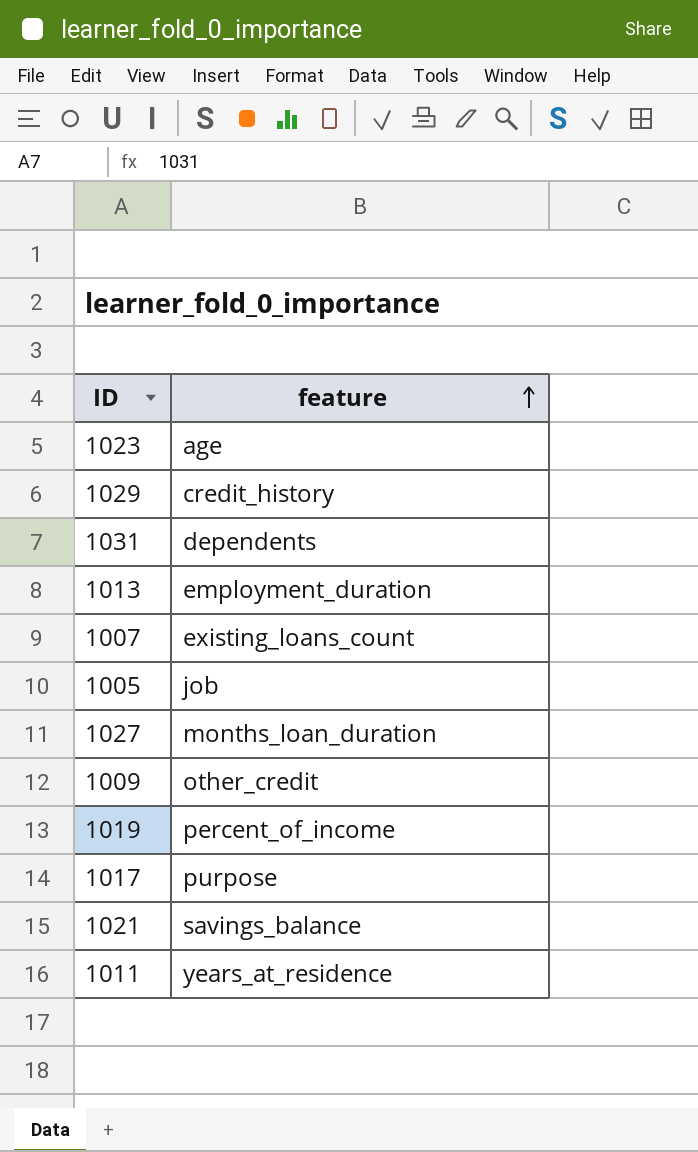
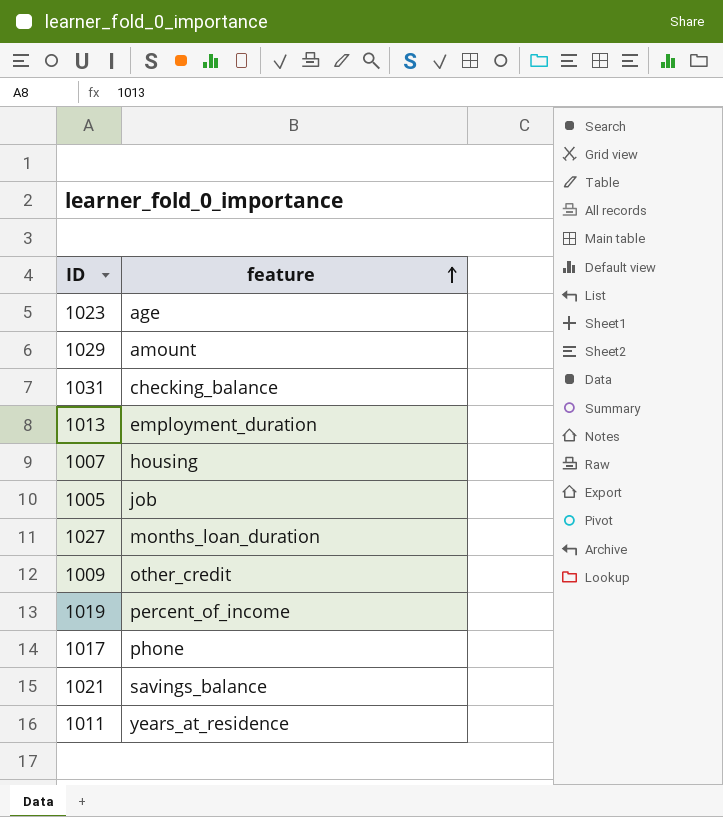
1029 | feature: credit_history -> amount
1031 | feature: dependents -> checking_balance
1007 | feature: existing_loans_count -> housing
1017 | feature: purpose -> phone

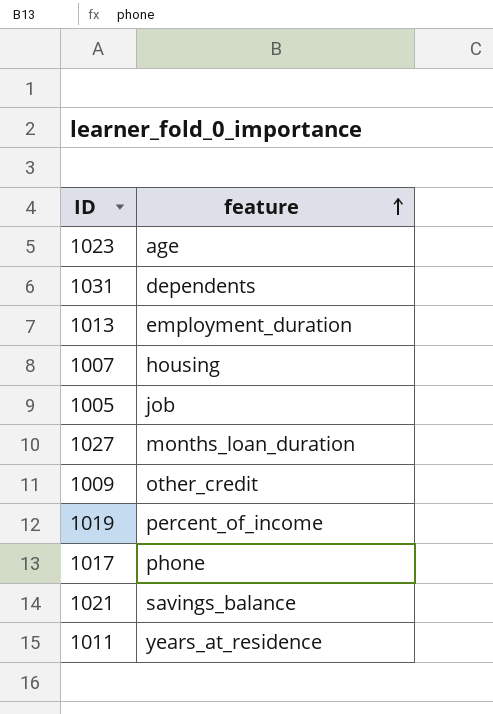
row 1029: amount -> none
1031 | feature: checking_balance -> dependents

